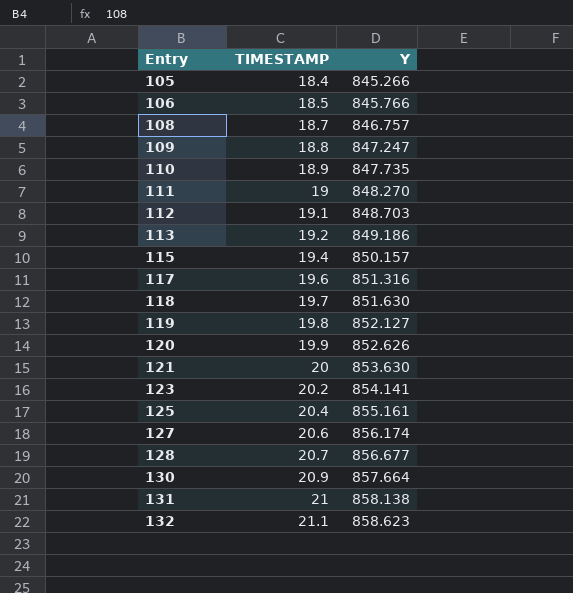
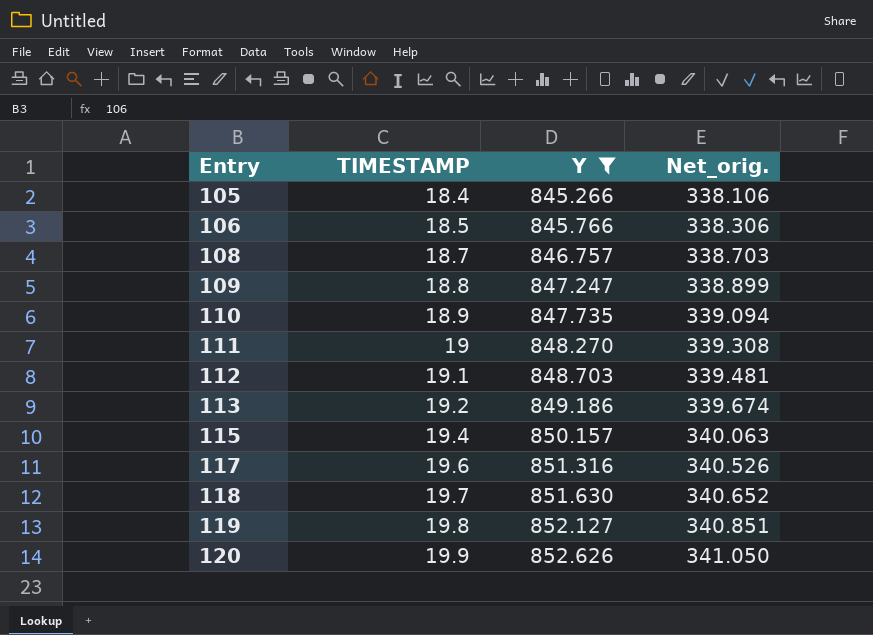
filter: none -> Y <= 852.626
column Net_orig. | formula: none -> [Y] * 0.4

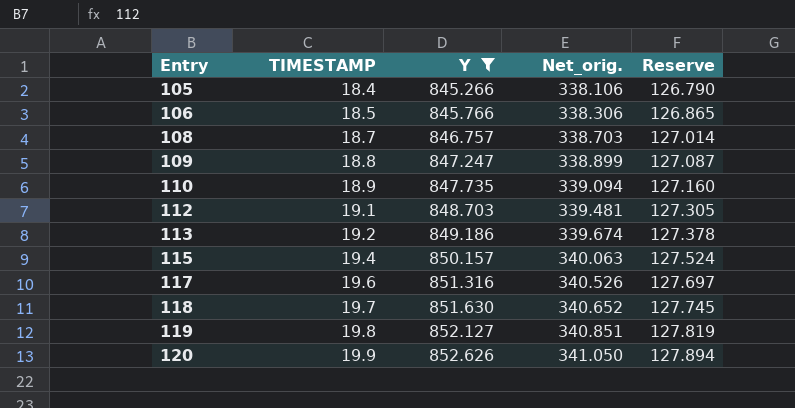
column Reserve | formula: none -> [Y] * 0.15
row 111: 19 | 848.270 | 339.308 -> none

